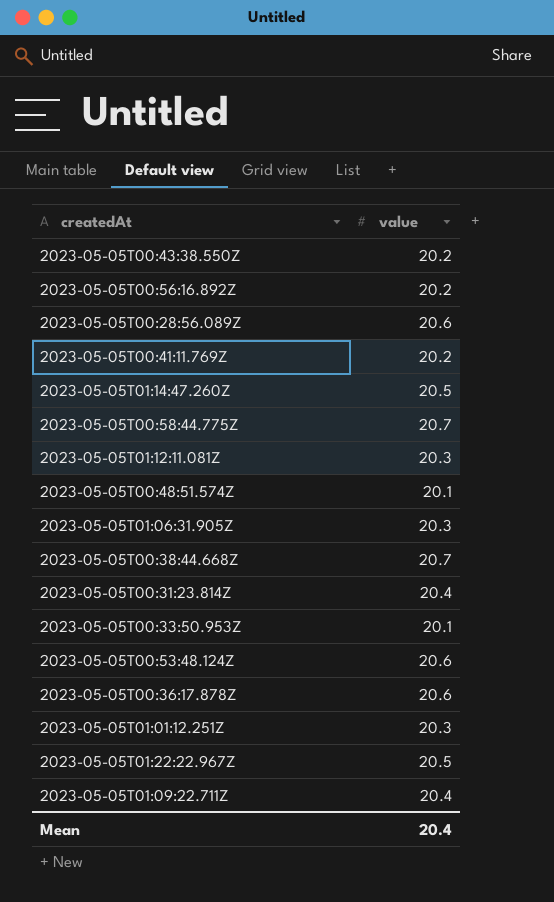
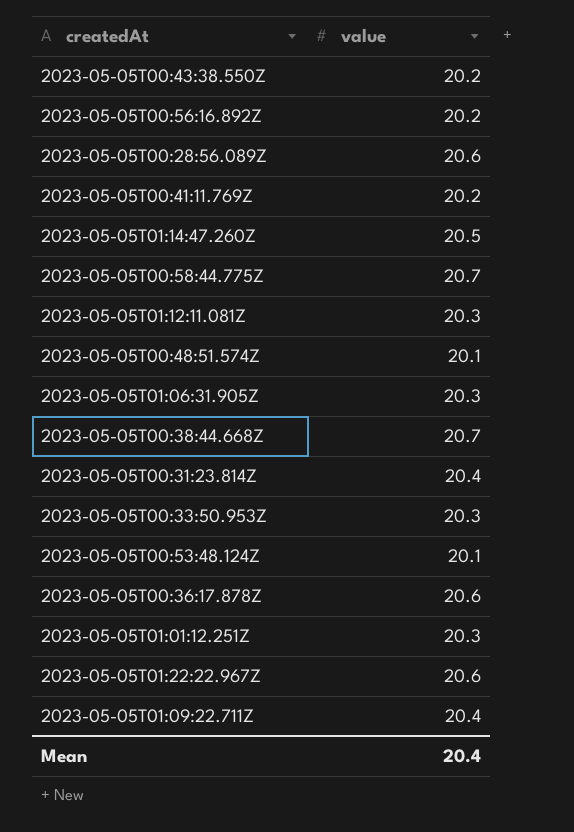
2023-05-05T00:33:50.953Z | value: 20.1 -> 20.3
2023-05-05T00:53:48.124Z | value: 20.6 -> 20.1
2023-05-05T01:22:22.967Z | value: 20.5 -> 20.6

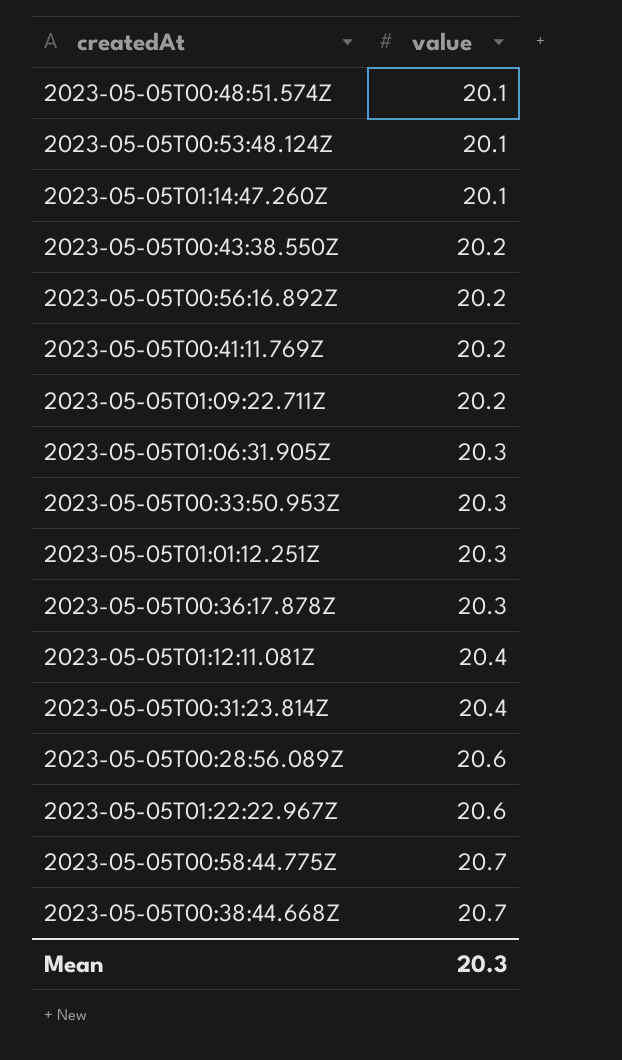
row order: none -> value ascending
2023-05-05T01:14:47.260Z | value: 20.5 -> 20.1
2023-05-05T01:09:22.711Z | value: 20.4 -> 20.2
2023-05-05T00:36:17.878Z | value: 20.6 -> 20.3
2023-05-05T01:12:11.081Z | value: 20.3 -> 20.4
Mean | value: 20.4 -> 20.3

